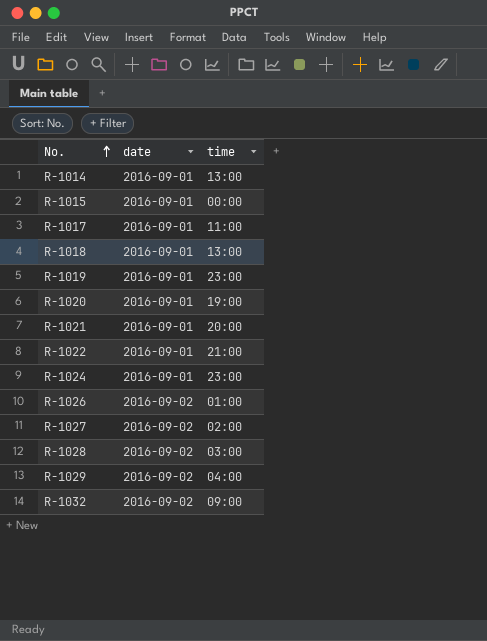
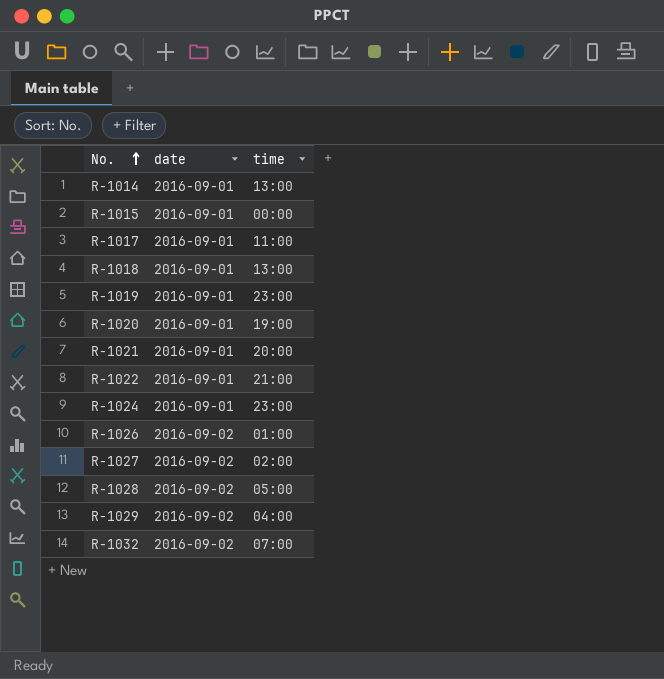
R-1028 | time: 03:00 -> 05:00
R-1032 | time: 09:00 -> 07:00

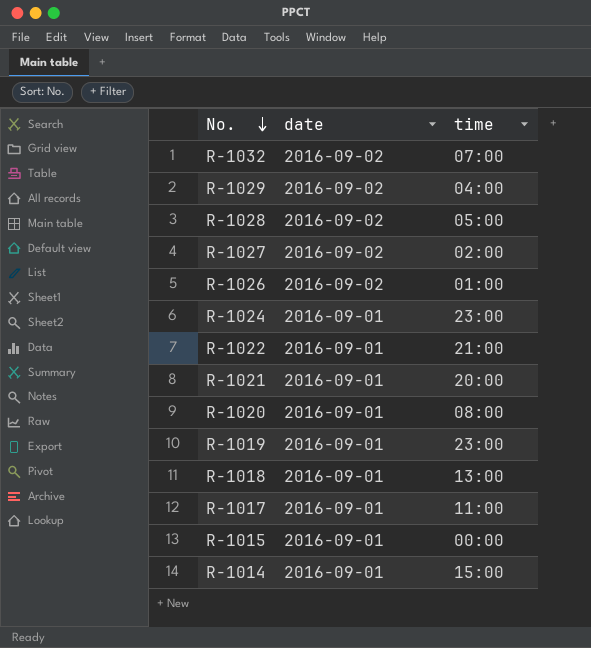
row order: No. ascending -> No. descending
R-1020 | time: 19:00 -> 08:00
R-1014 | time: 13:00 -> 15:00

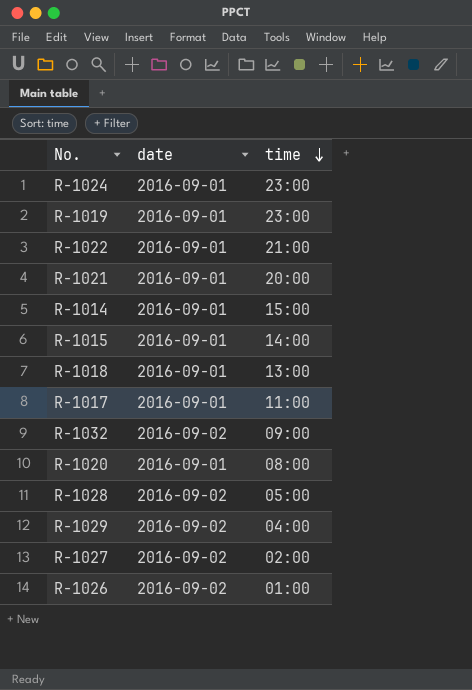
row order: No. descending -> time descending
R-1015 | time: 00:00 -> 14:00
R-1032 | time: 07:00 -> 09:00

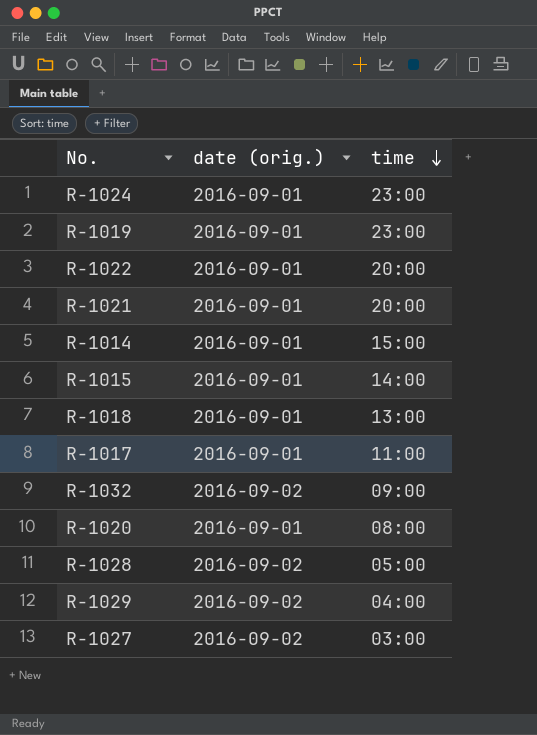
column name: date -> date (orig.)
row R-1026: 2016-09-02 | 01:00 -> none
R-1022 | time: 21:00 -> 20:00
R-1027 | time: 02:00 -> 03:00

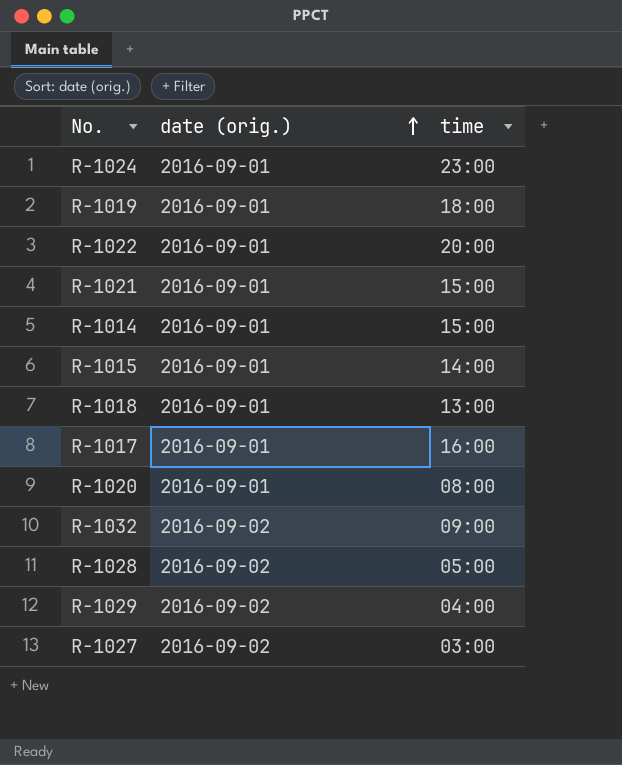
row order: time descending -> date (orig.) ascending
R-1019 | time: 23:00 -> 18:00
R-1021 | time: 20:00 -> 15:00
R-1017 | time: 11:00 -> 16:00

